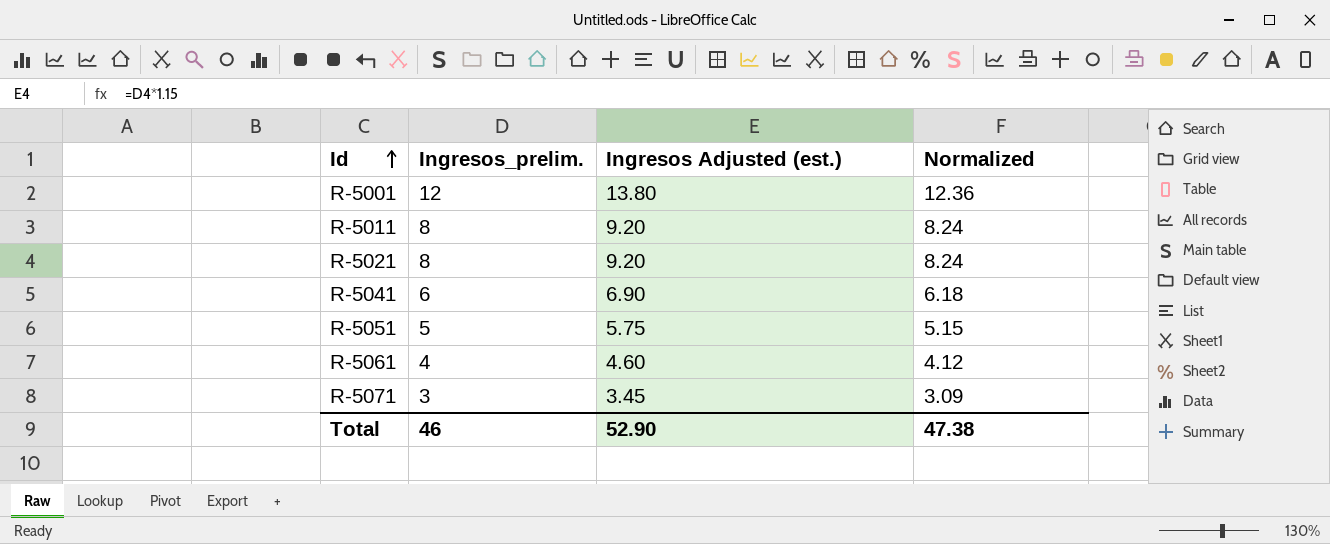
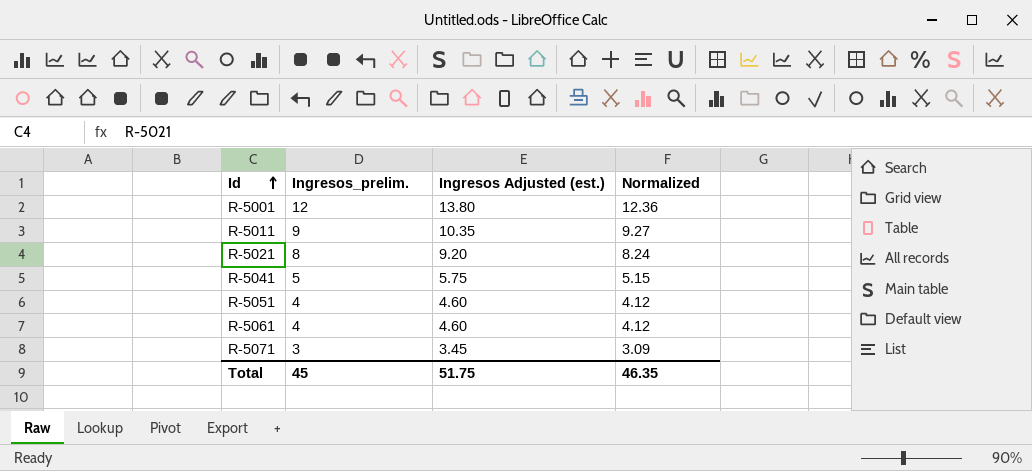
R-5011 | Ingresos_prelim.: 8 -> 9
R-5011 | Ingresos Adjusted (est.): 9.20 -> 10.35
R-5011 | Normalized: 8.24 -> 9.27
R-5041 | Ingresos_prelim.: 6 -> 5
R-5041 | Ingresos Adjusted (est.): 6.90 -> 5.75
R-5041 | Normalized: 6.18 -> 5.15
R-5051 | Ingresos_prelim.: 5 -> 4
R-5051 | Ingresos Adjusted (est.): 5.75 -> 4.60
R-5051 | Normalized: 5.15 -> 4.12
Total | Ingresos_prelim.: 46 -> 45
Total | Ingresos Adjusted (est.): 52.90 -> 51.75
Total | Normalized: 47.38 -> 46.35

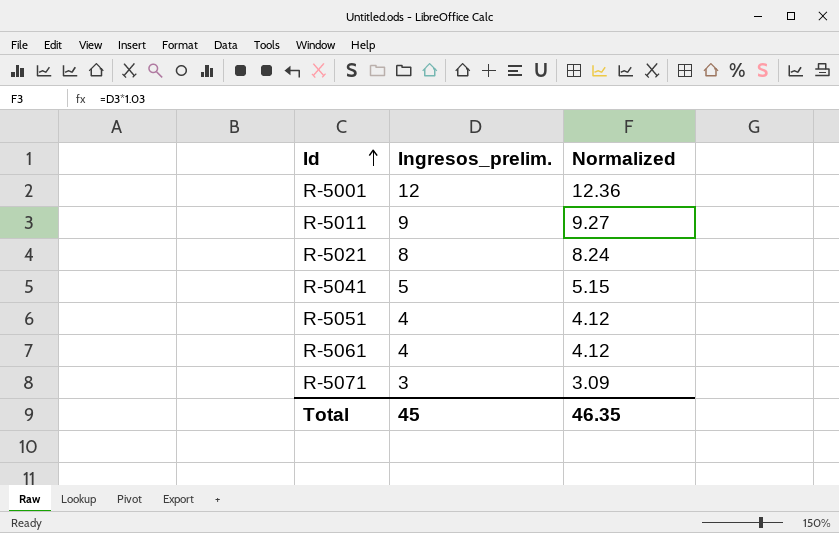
column Ingresos Adjusted (est.) | formula: [Ingresos_prelim.] * 1.15 -> none

